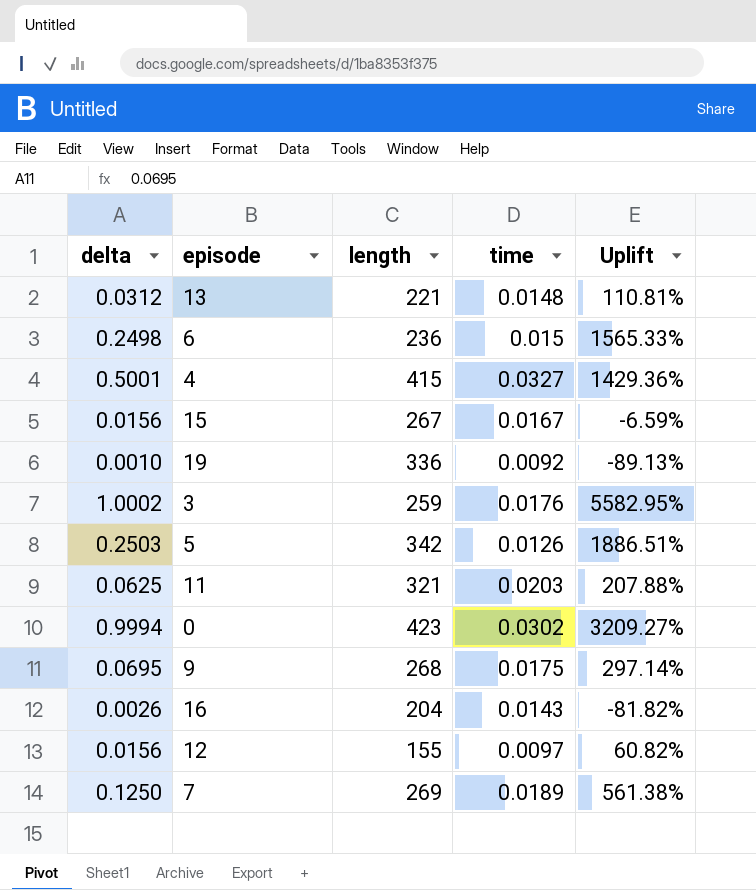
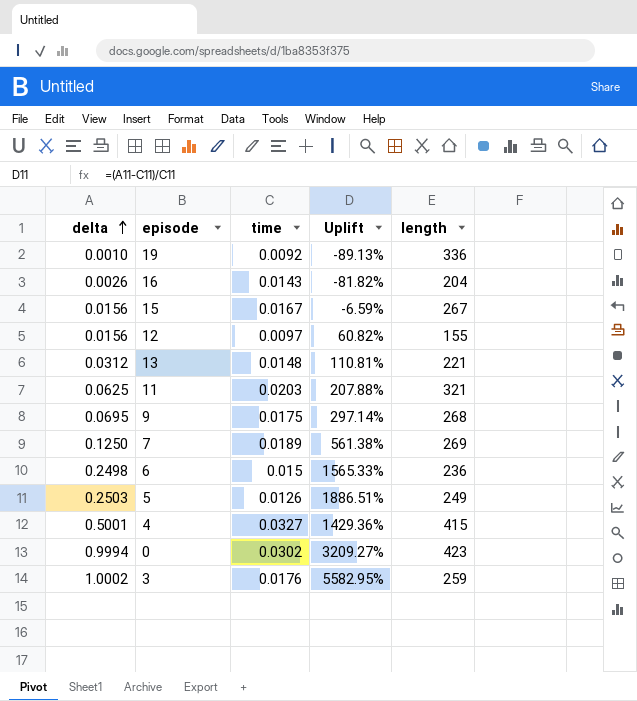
row order: none -> delta ascending
column length | position: 3 -> 5
5 | length: 342 -> 249

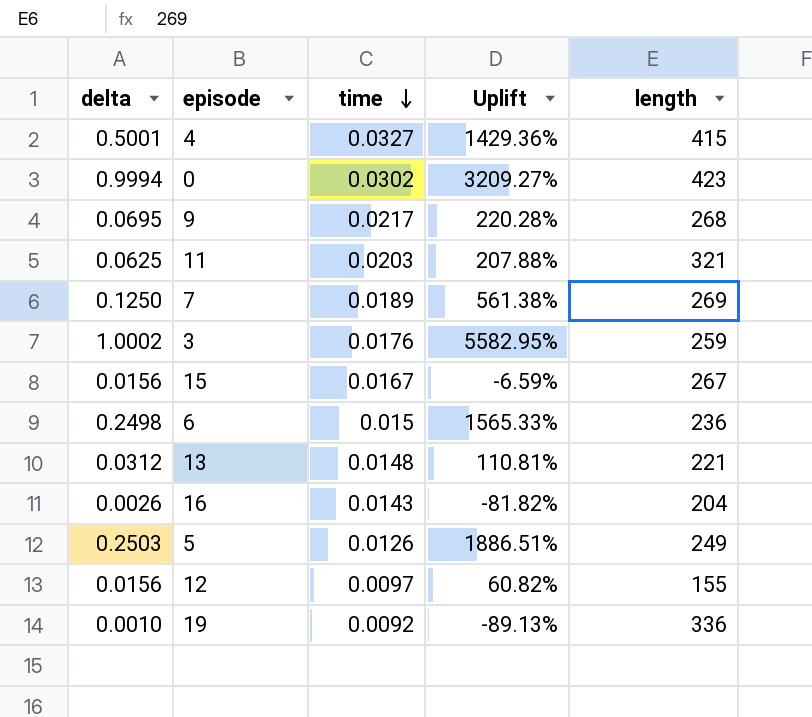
row order: delta ascending -> time descending
9 | time: 0.0175 -> 0.0217
9 | Uplift: 297.14% -> 220.28%

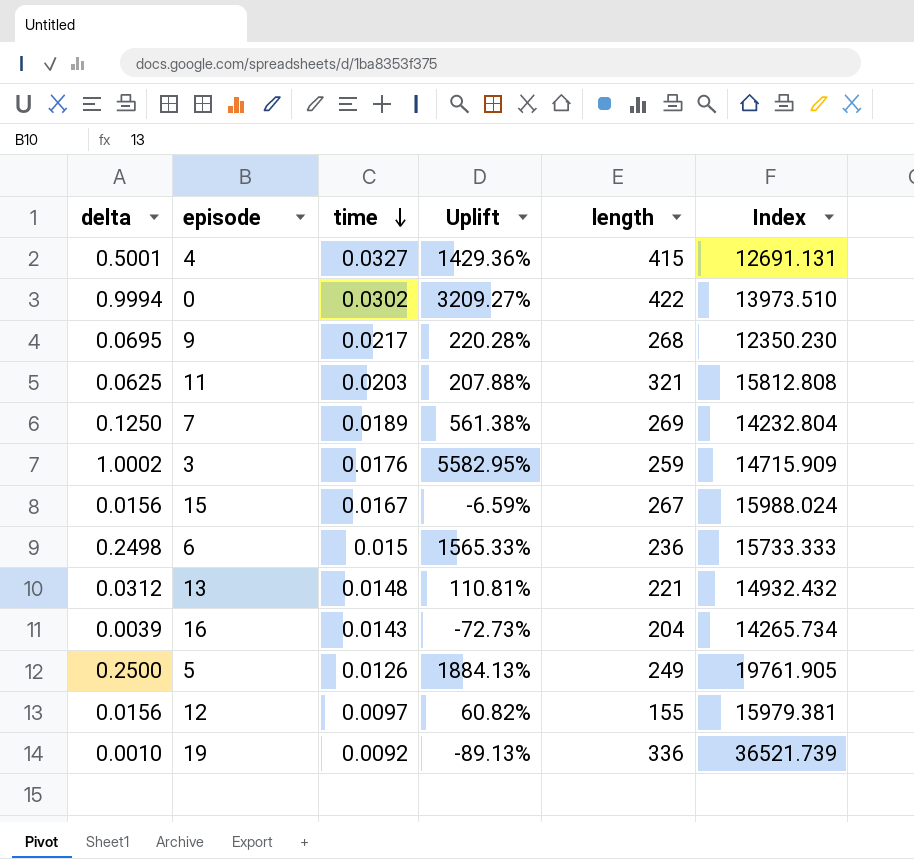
column Index | formula: none -> [length] / [time]
0 | length: 423 -> 422
16 | delta: 0.0026 -> 0.0039
16 | Uplift: -81.82% -> -72.73%
5 | delta: 0.2503 -> 0.2500
5 | Uplift: 1886.51% -> 1884.13%

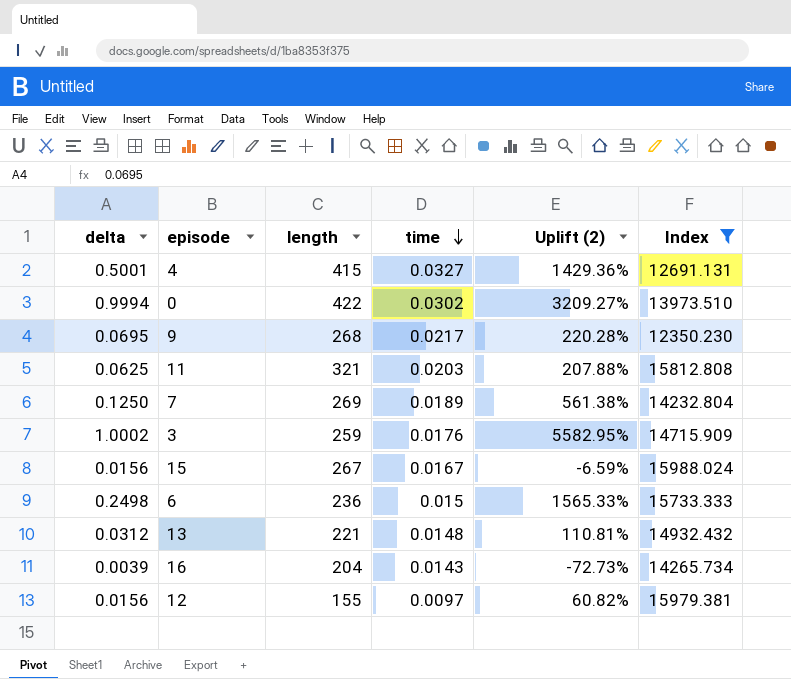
filter: none -> Index <= 15988.024
column length | position: 5 -> 3
column name: Uplift -> Uplift (2)

